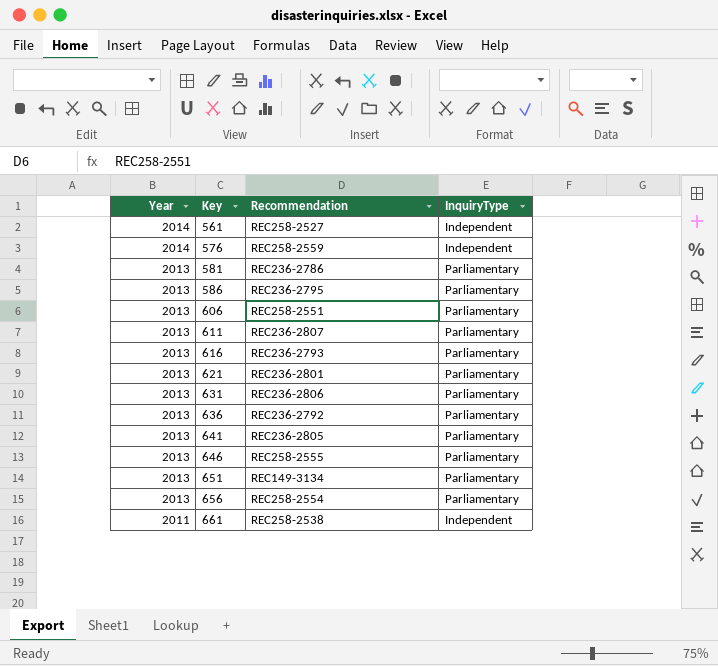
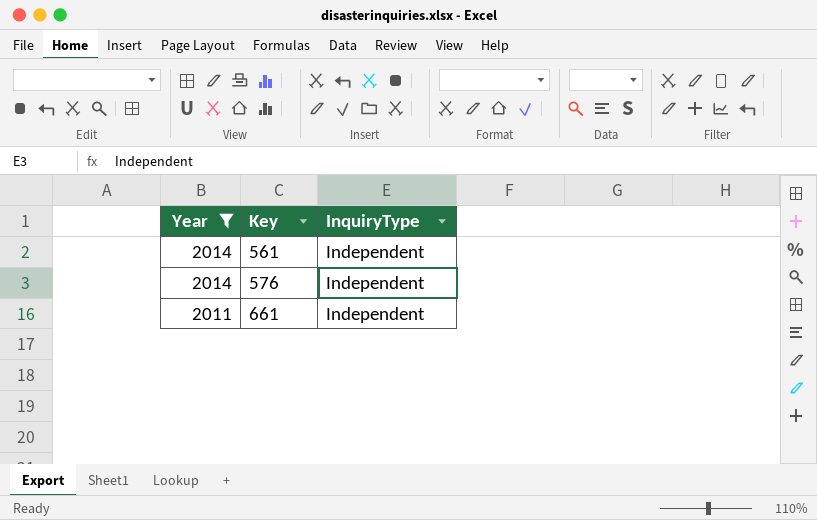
filter: none -> Year != 2013
column Recommendation | position: 3 -> none

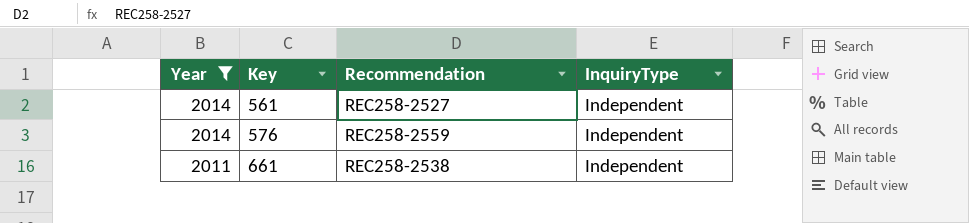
column Recommendation | position: none -> 3

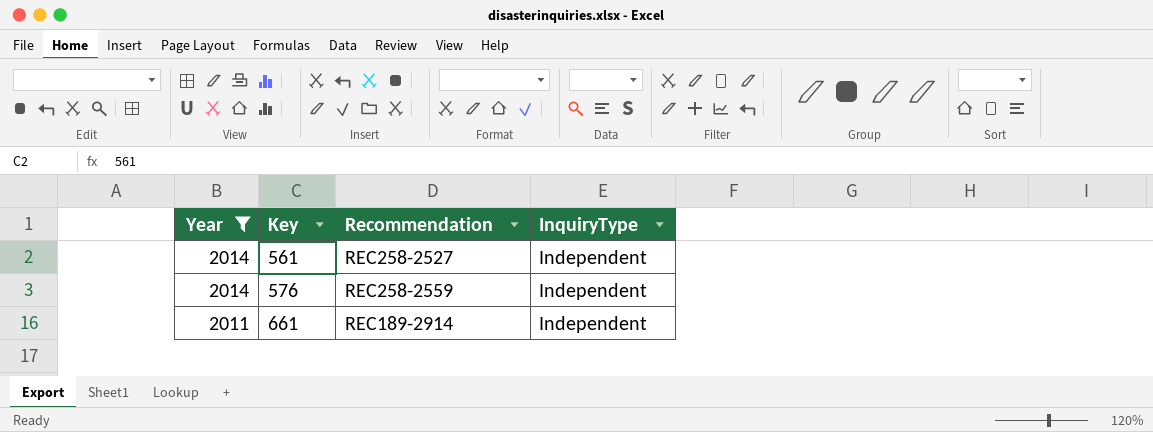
661 | Recommendation: REC258-2538 -> REC189-2914

